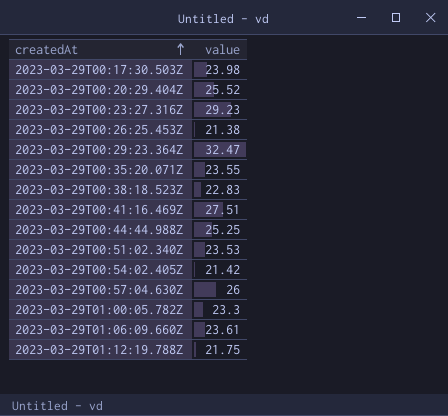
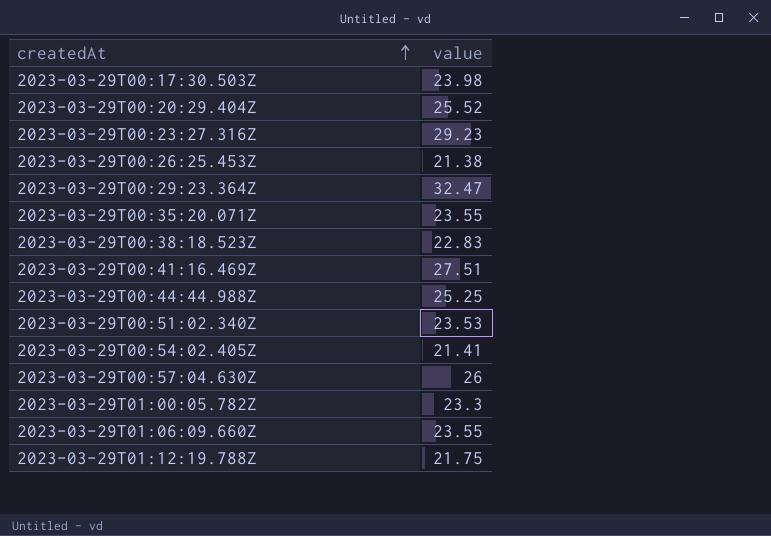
2023-03-29T00:54:02.405Z | value: 21.42 -> 21.41
2023-03-29T01:06:09.660Z | value: 23.61 -> 23.55

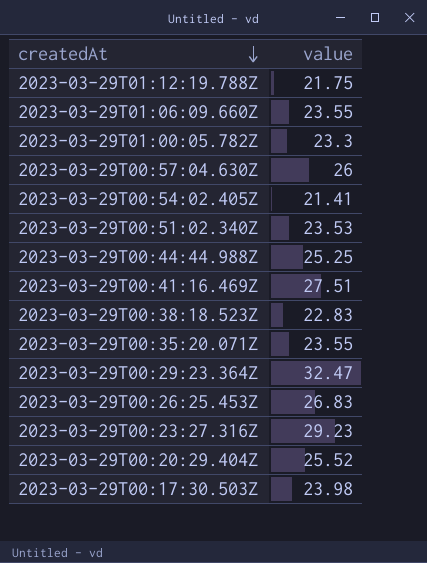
row order: createdAt ascending -> createdAt descending
2023-03-29T00:26:25.453Z | value: 21.38 -> 26.83

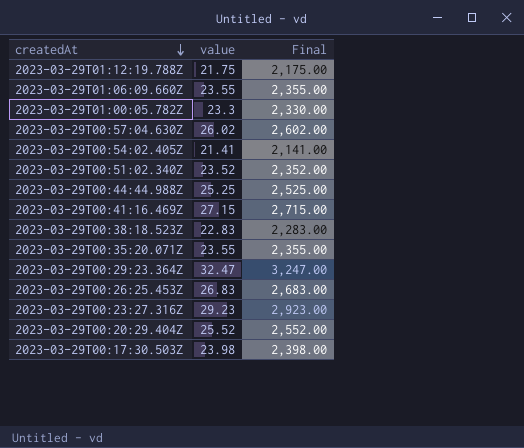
column Final | formula: none -> [value] * 100
2023-03-29T00:57:04.630Z | value: 26 -> 26.02
2023-03-29T00:51:02.340Z | value: 23.53 -> 23.52
2023-03-29T00:41:16.469Z | value: 27.51 -> 27.15

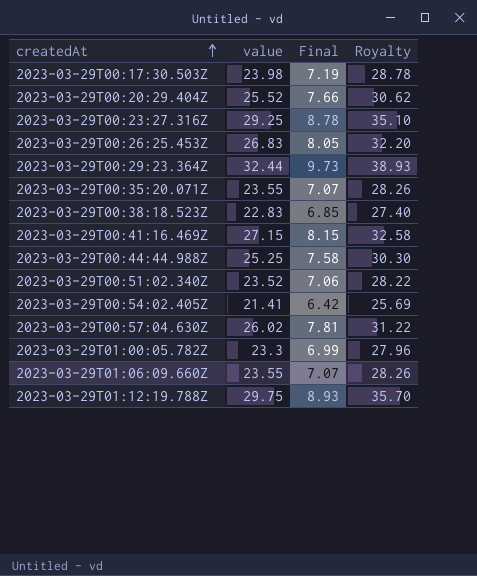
row order: createdAt descending -> createdAt ascending
column Final | formula: [value] * 100 -> [value] * 0.3
column Royalty | formula: none -> [value] * 1.2
2023-03-29T00:23:27.316Z | value: 29.23 -> 29.25
2023-03-29T00:29:23.364Z | value: 32.47 -> 32.44
2023-03-29T01:12:19.788Z | value: 21.75 -> 29.75

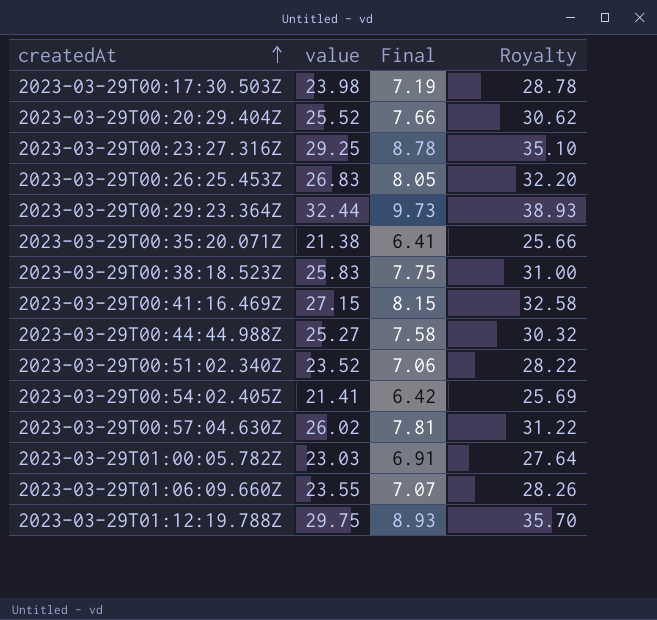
2023-03-29T00:35:20.071Z | value: 23.55 -> 21.38
2023-03-29T00:35:20.071Z | Final: 7.07 -> 6.41
2023-03-29T00:35:20.071Z | Royalty: 28.26 -> 25.66
2023-03-29T00:38:18.523Z | value: 22.83 -> 25.83
2023-03-29T00:38:18.523Z | Final: 6.85 -> 7.75
2023-03-29T00:38:18.523Z | Royalty: 27.40 -> 31.00
2023-03-29T00:44:44.988Z | value: 25.25 -> 25.27
2023-03-29T00:44:44.988Z | Royalty: 30.30 -> 30.32
2023-03-29T01:00:05.782Z | value: 23.3 -> 23.03
2023-03-29T01:00:05.782Z | Final: 6.99 -> 6.91
2023-03-29T01:00:05.782Z | Royalty: 27.96 -> 27.64

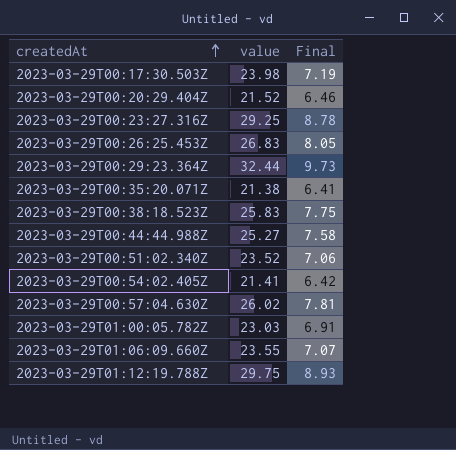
column Royalty | formula: [value] * 1.2 -> none
row 2023-03-29T00:41:16.469Z: 27.15 | 8.15 | 32.58 -> none
2023-03-29T00:20:29.404Z | value: 25.52 -> 21.52
2023-03-29T00:20:29.404Z | Final: 7.66 -> 6.46

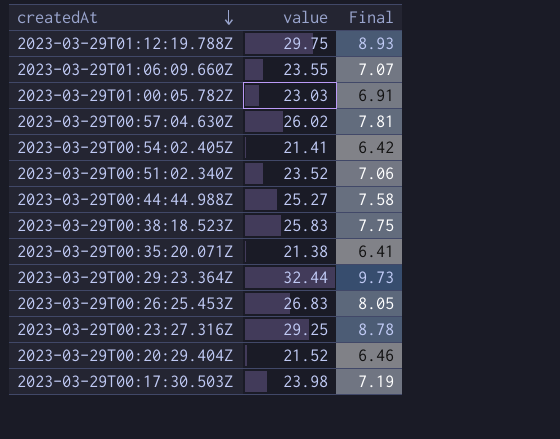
row order: createdAt ascending -> createdAt descending

